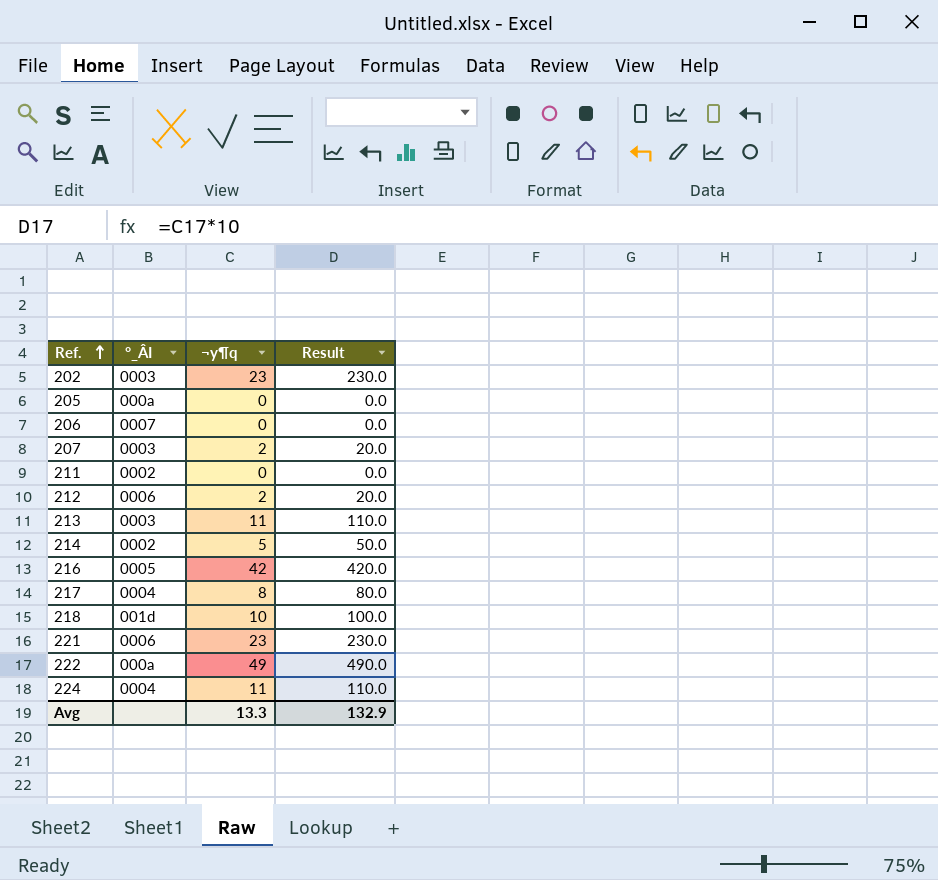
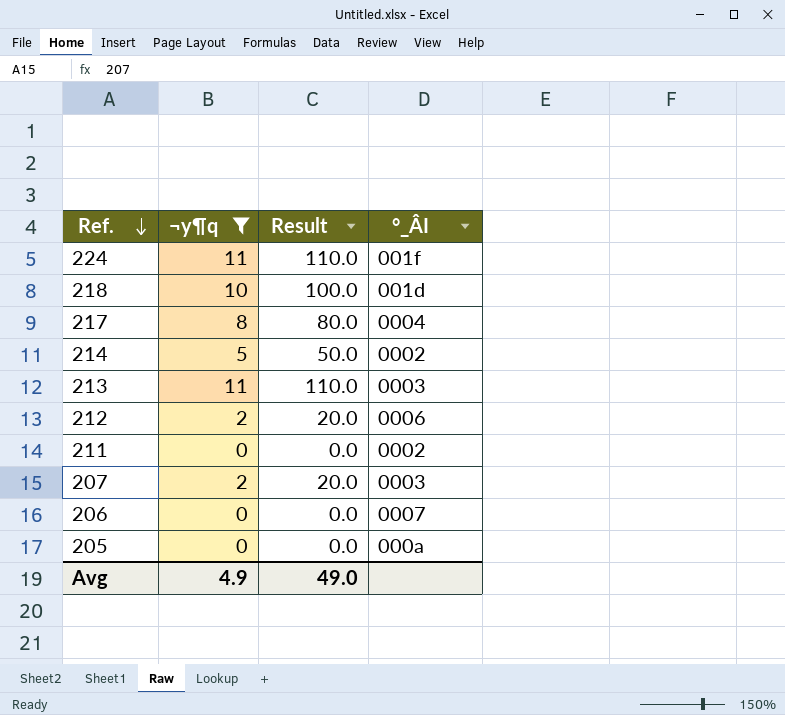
filter: none -> ¬y¶q <= 11
row order: Ref. ascending -> Ref. descending
column °_ÂI | position: 2 -> 4
224 | °_ÂI: 0004 -> 001f
Avg | ¬y¶q: 13.3 -> 4.9
Avg | Result: 132.9 -> 49.0

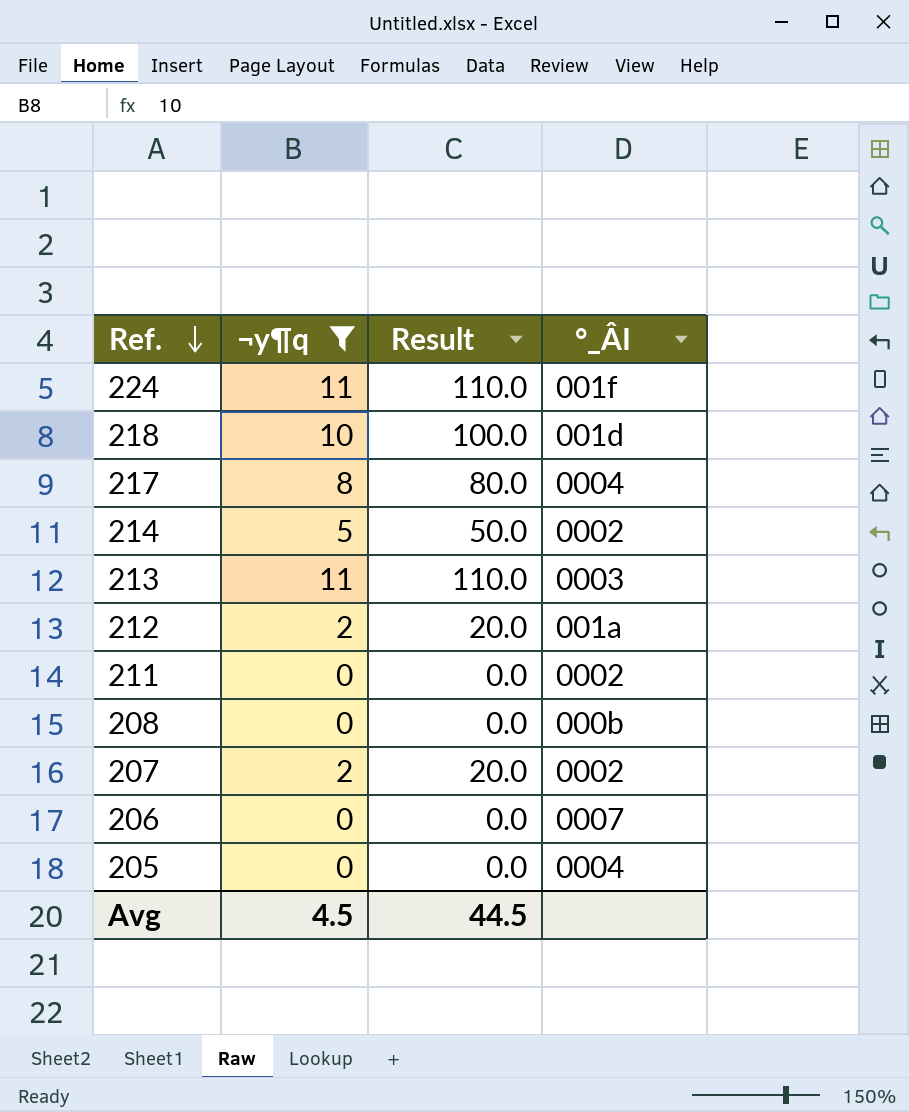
212 | °_ÂI: 0006 -> 001a
row 208: none -> 0 | 0.0 | 000b
207 | °_ÂI: 0003 -> 0002
205 | °_ÂI: 000a -> 0004
Avg | ¬y¶q: 4.9 -> 4.5
Avg | Result: 49.0 -> 44.5

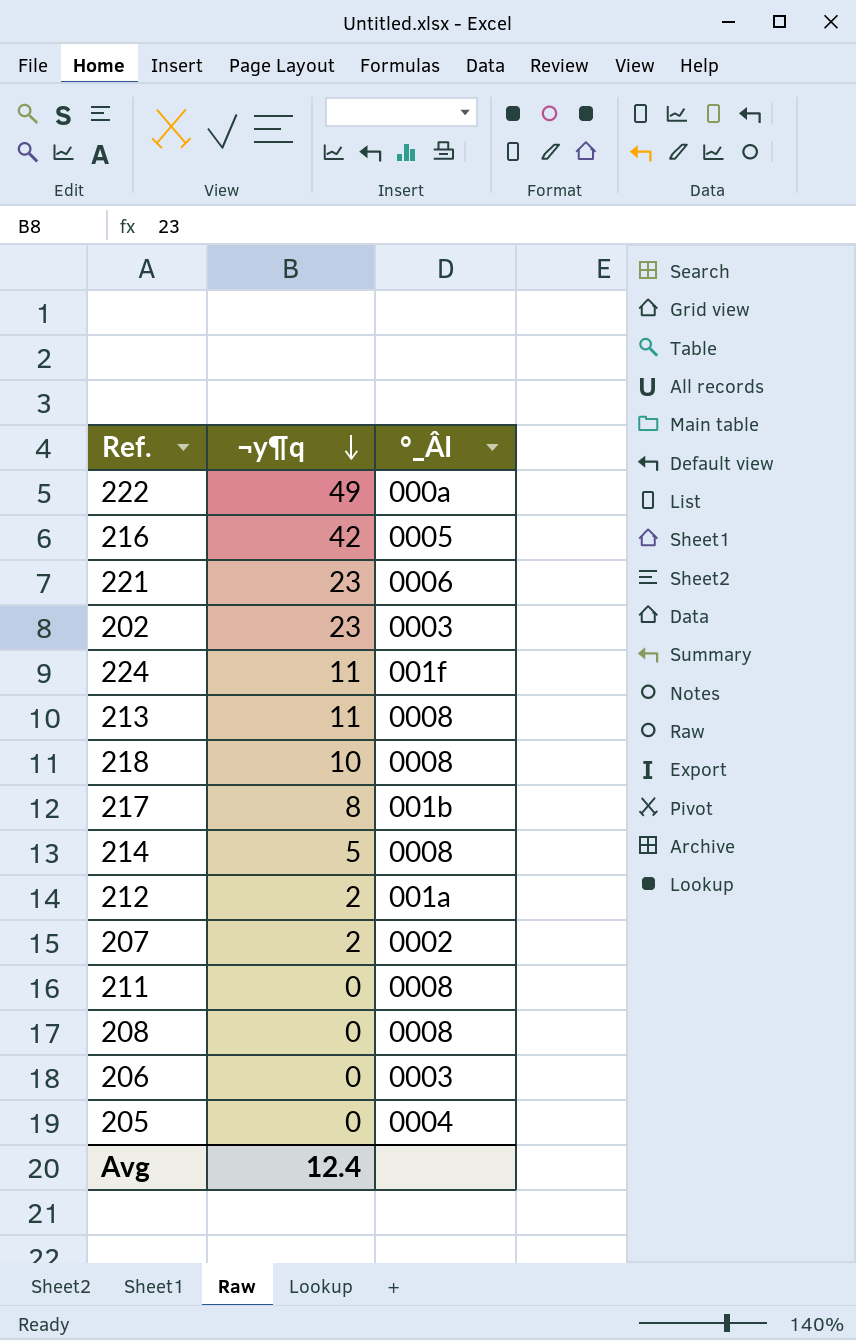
filter: ¬y¶q <= 11 -> none
row order: Ref. descending -> ¬y¶q descending
column Result | formula: [¬y¶q] * 10 -> none
213 | °_ÂI: 0003 -> 0008
218 | °_ÂI: 001d -> 0008
217 | °_ÂI: 0004 -> 001b
214 | °_ÂI: 0002 -> 0008
211 | °_ÂI: 0002 -> 0008
208 | °_ÂI: 000b -> 0008
206 | °_ÂI: 0007 -> 0003
Avg | ¬y¶q: 4.5 -> 12.4

